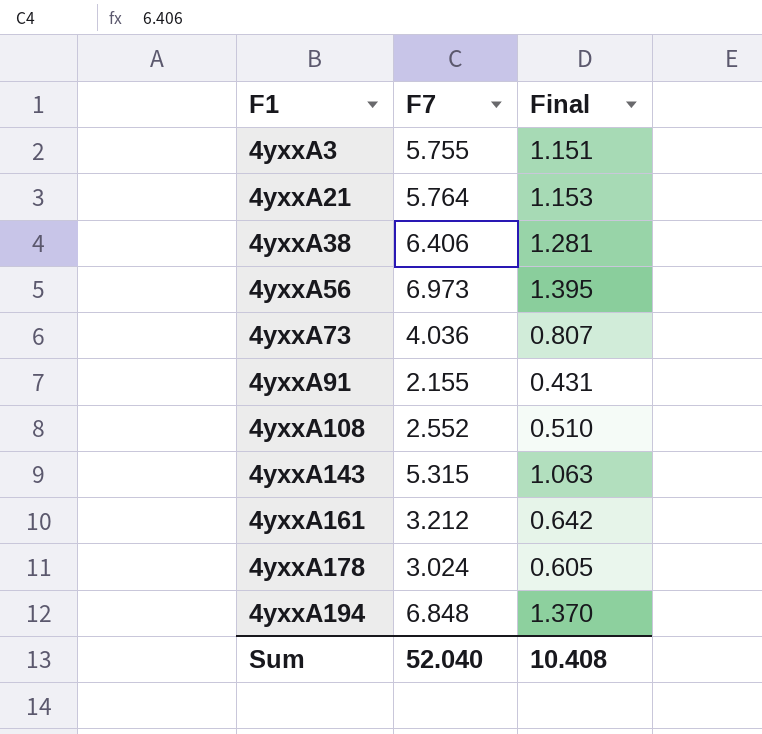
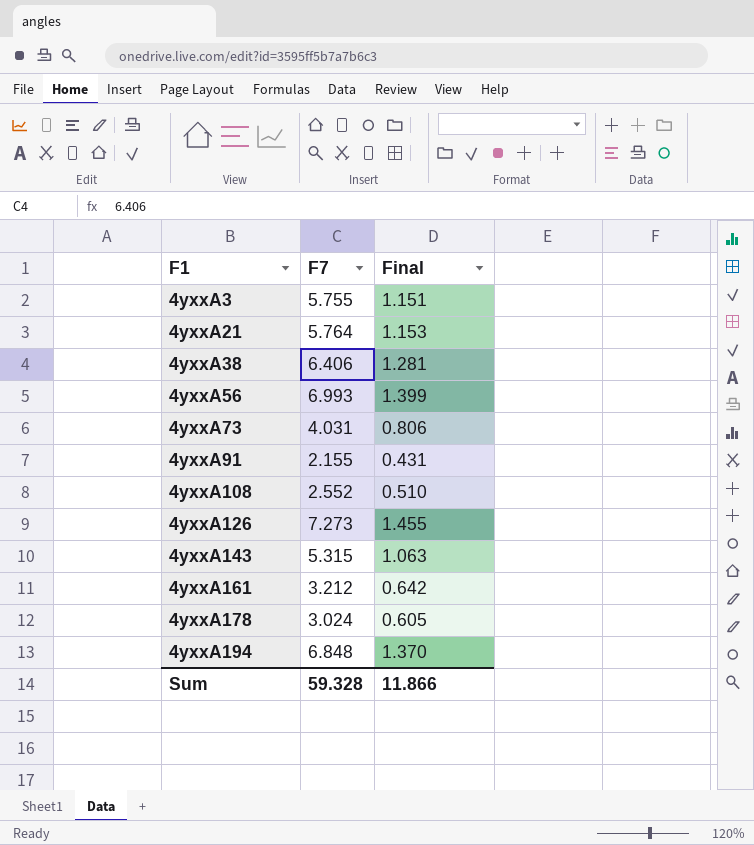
4yxxA56 | F7: 6.973 -> 6.993
4yxxA56 | Final: 1.395 -> 1.399
4yxxA73 | F7: 4.036 -> 4.031
4yxxA73 | Final: 0.807 -> 0.806
row 4yxxA126: none -> 7.273 | 1.455
Sum | F7: 52.040 -> 59.328
Sum | Final: 10.408 -> 11.866

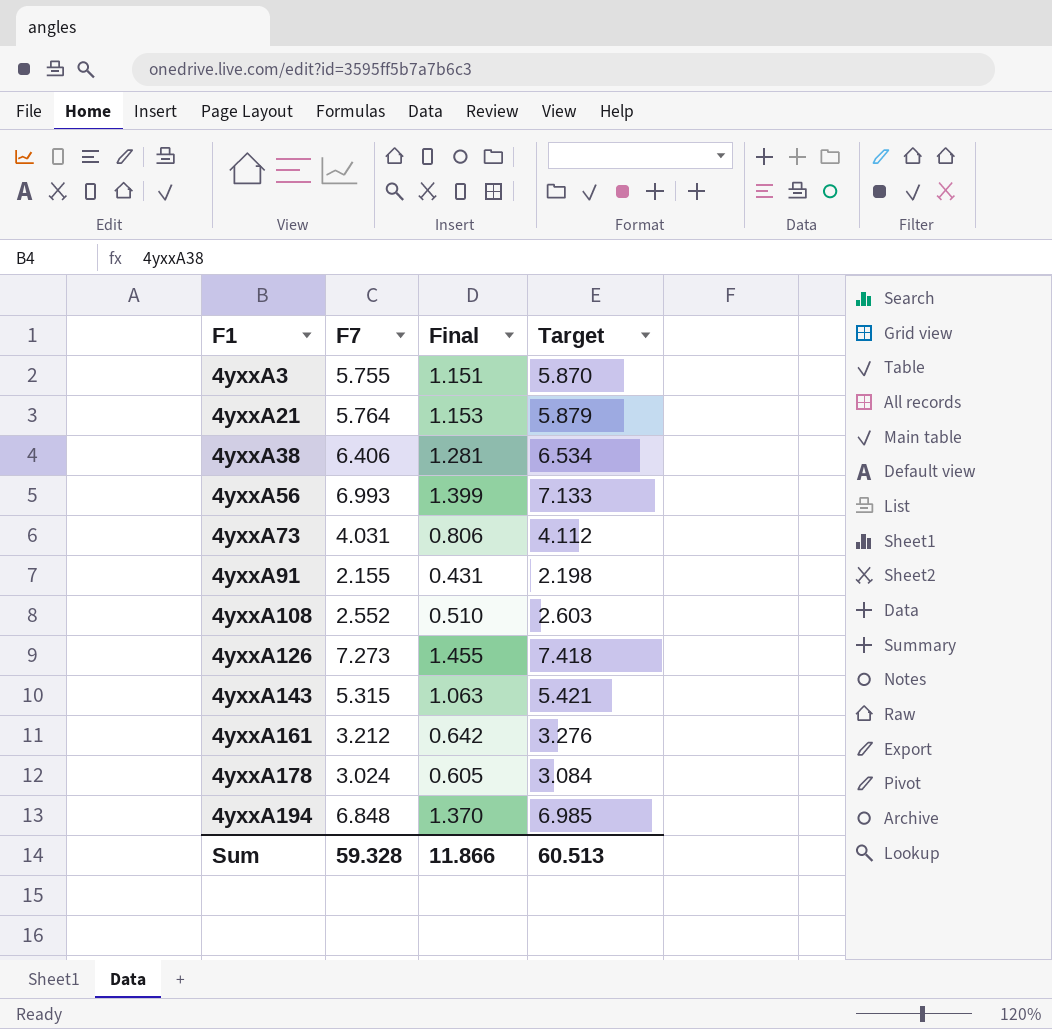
column Target | formula: none -> [F7] * 1.02

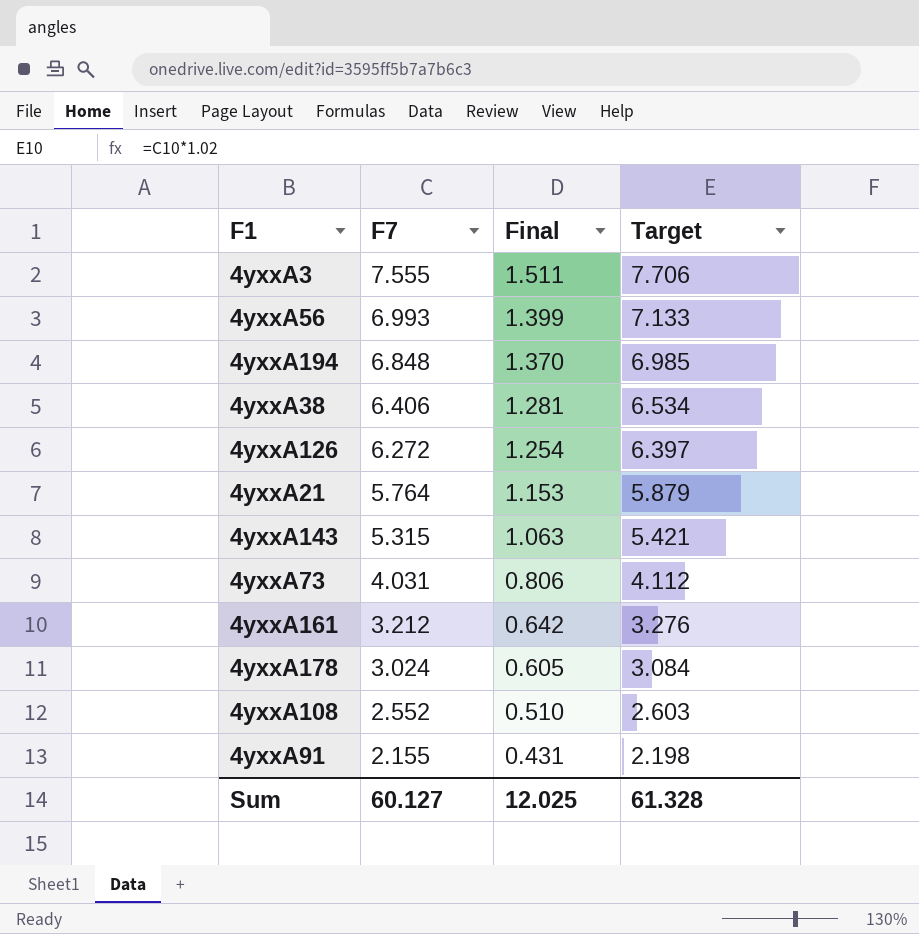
row order: F1 ascending -> F7 descending
4yxxA3 | F7: 5.755 -> 7.555
4yxxA3 | Final: 1.151 -> 1.511
4yxxA3 | Target: 5.870 -> 7.706
4yxxA126 | F7: 7.273 -> 6.272
4yxxA126 | Final: 1.455 -> 1.254
4yxxA126 | Target: 7.418 -> 6.397
Sum | F7: 59.328 -> 60.127
Sum | Final: 11.866 -> 12.025
Sum | Target: 60.513 -> 61.328

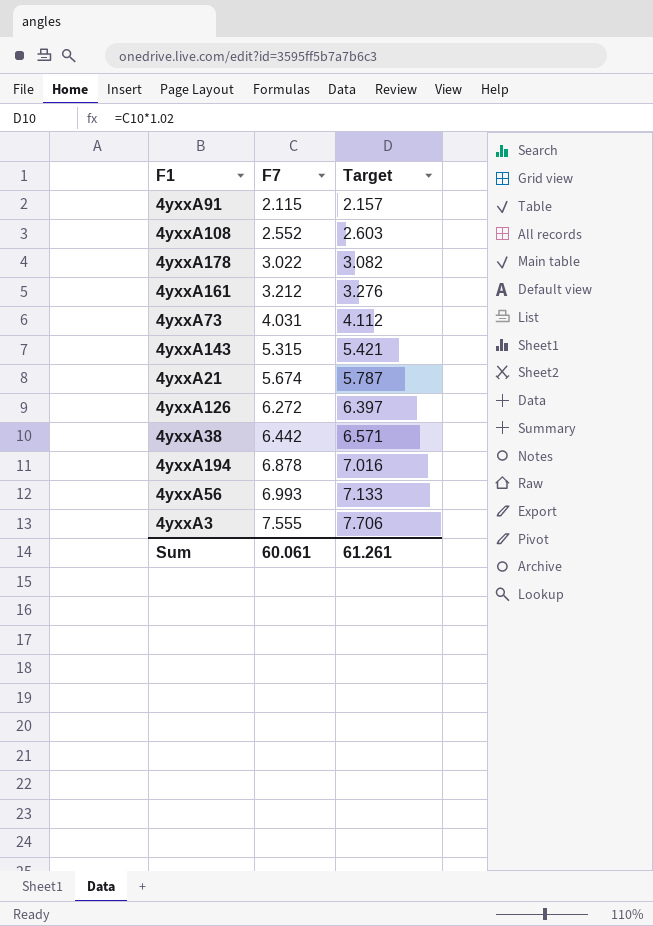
row order: F7 descending -> F7 ascending
column Final | formula: [F7] * 0.2 -> none
4yxxA91 | F7: 2.155 -> 2.115
4yxxA91 | Target: 2.198 -> 2.157
4yxxA178 | F7: 3.024 -> 3.022
4yxxA178 | Target: 3.084 -> 3.082
4yxxA21 | F7: 5.764 -> 5.674
4yxxA21 | Target: 5.879 -> 5.787
4yxxA38 | F7: 6.406 -> 6.442
4yxxA38 | Target: 6.534 -> 6.571
4yxxA194 | F7: 6.848 -> 6.878
4yxxA194 | Target: 6.985 -> 7.016
Sum | F7: 60.127 -> 60.061
Sum | Target: 61.328 -> 61.261

